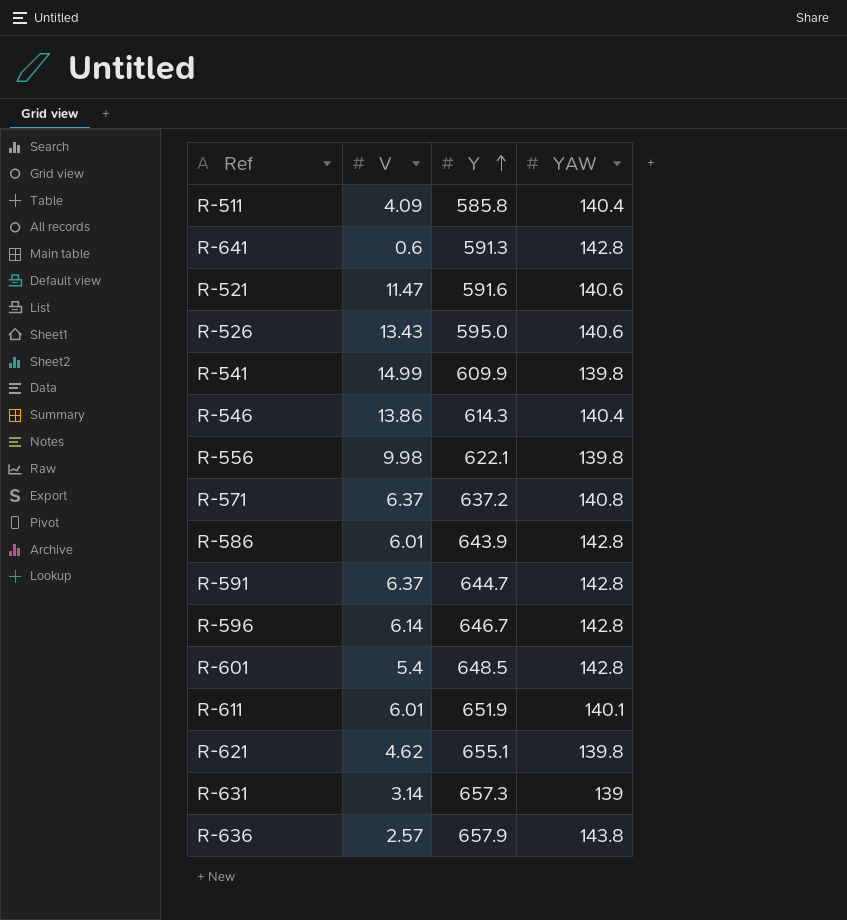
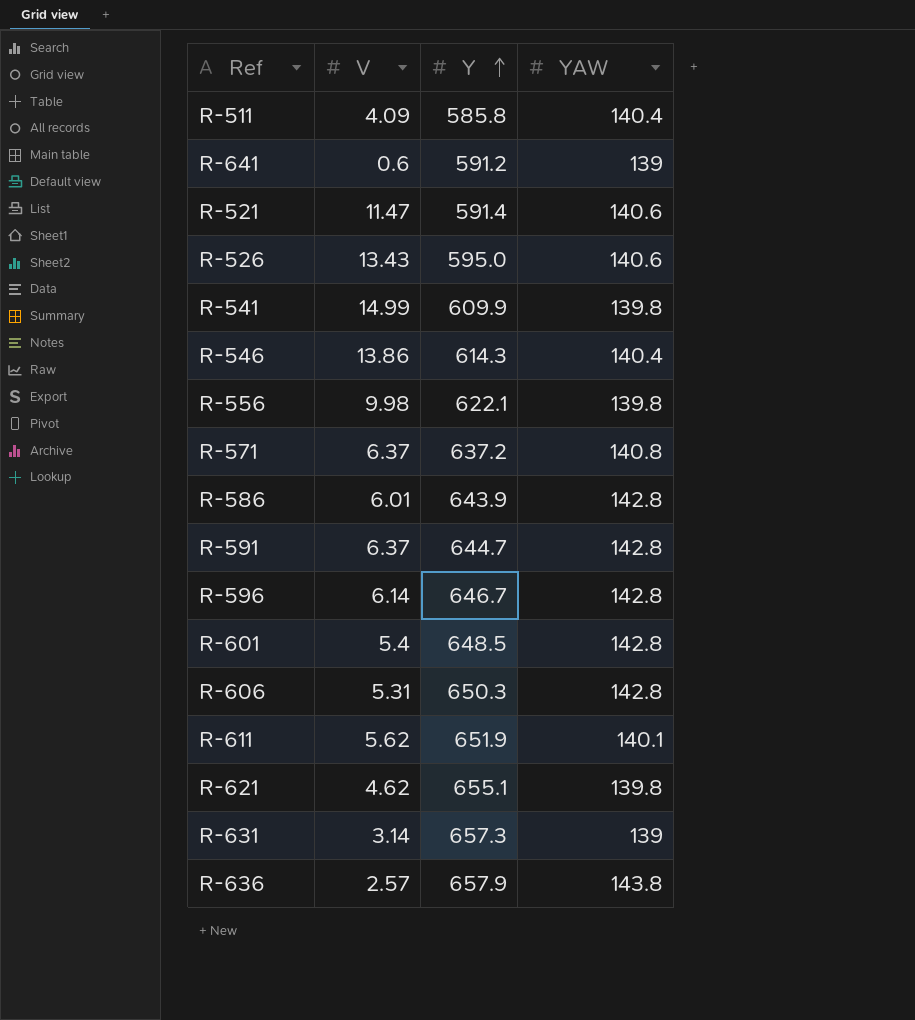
R-641 | Y: 591.3 -> 591.2
R-641 | YAW: 142.8 -> 139
R-521 | Y: 591.6 -> 591.4
row R-606: none -> 5.31 | 650.3 | 142.8
R-611 | V: 6.01 -> 5.62

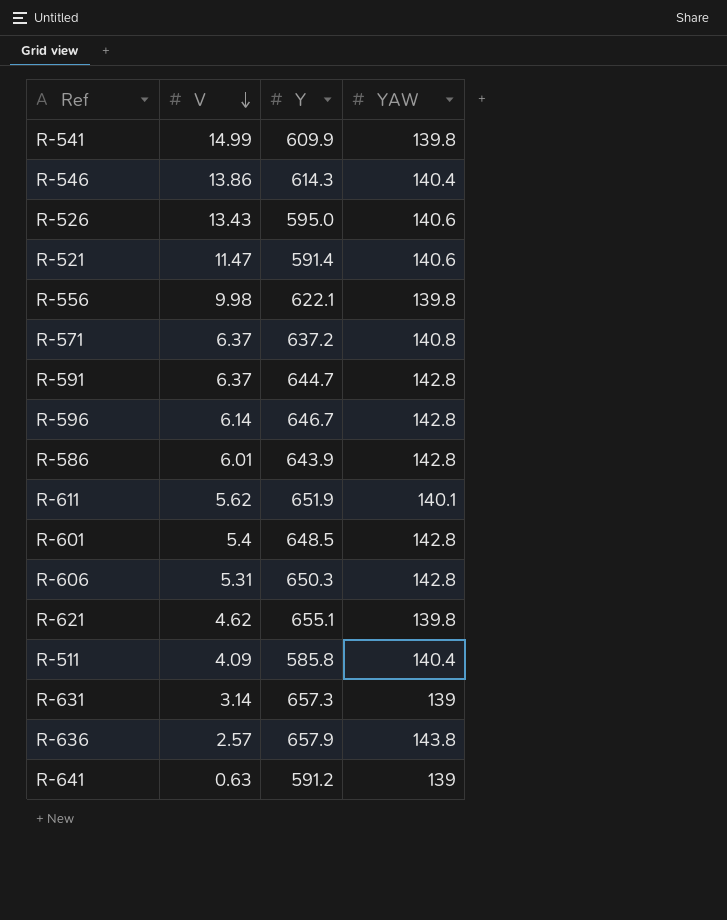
row order: Y ascending -> V descending
R-641 | V: 0.6 -> 0.63

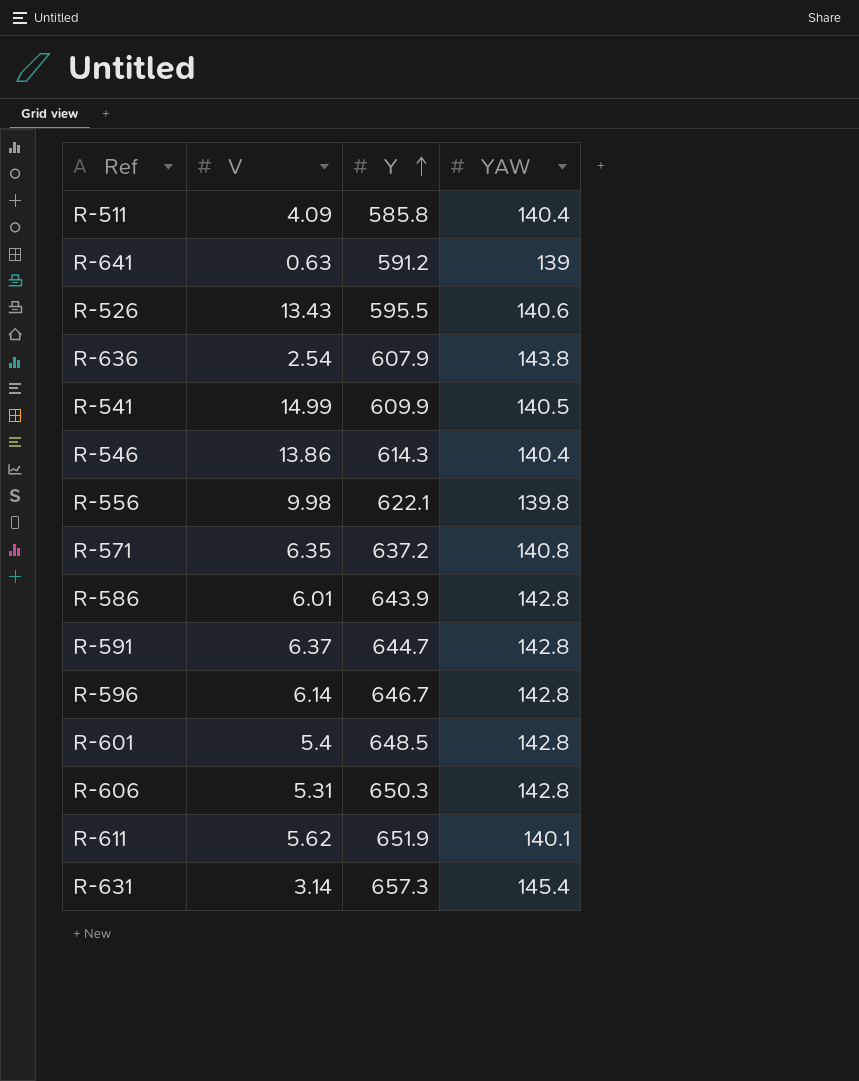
row order: V descending -> Y ascending
row R-521: 11.47 | 591.4 | 140.6 -> none
row R-621: 4.62 | 655.1 | 139.8 -> none
R-526 | Y: 595.0 -> 595.5
R-636 | V: 2.57 -> 2.54
R-636 | Y: 657.9 -> 607.9
R-541 | YAW: 139.8 -> 140.5
R-571 | V: 6.37 -> 6.35
R-631 | YAW: 139 -> 145.4

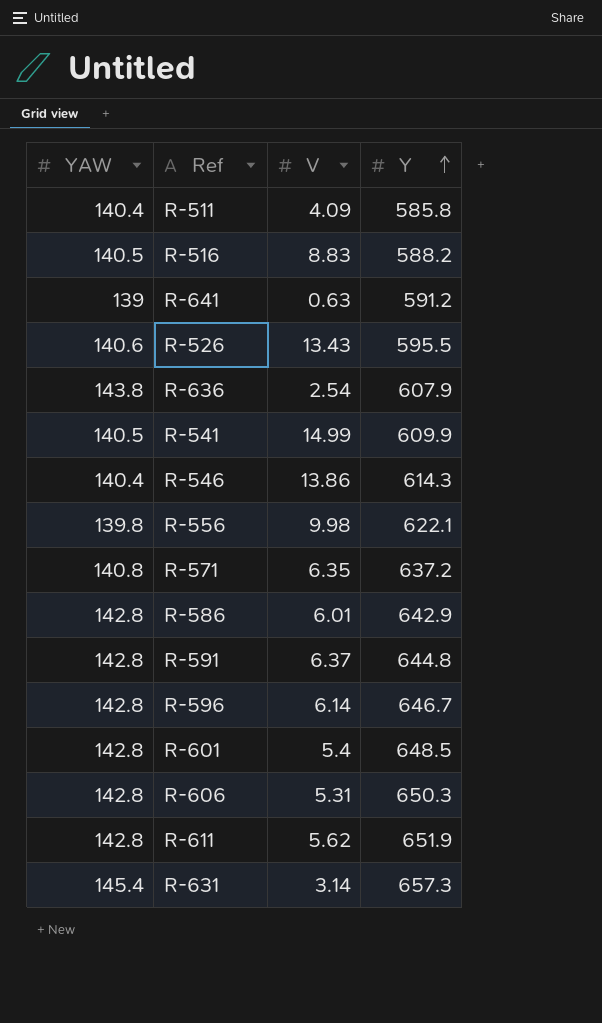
column YAW | position: 4 -> 1
row R-516: none -> 140.5 | 8.83 | 588.2
R-586 | Y: 643.9 -> 642.9
R-591 | Y: 644.7 -> 644.8
R-611 | YAW: 140.1 -> 142.8

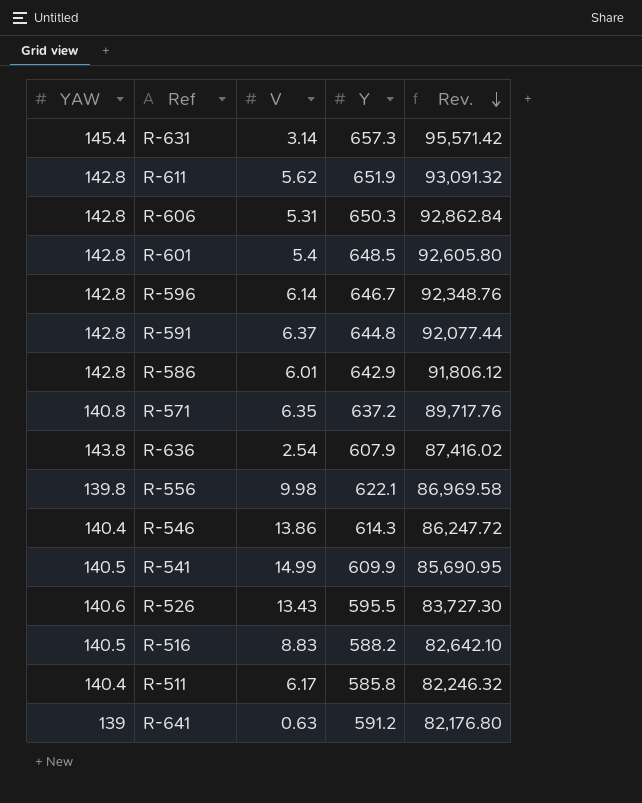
row order: Y ascending -> Rev. descending
column Rev. | formula: none -> [YAW] * [Y]
R-511 | V: 4.09 -> 6.17

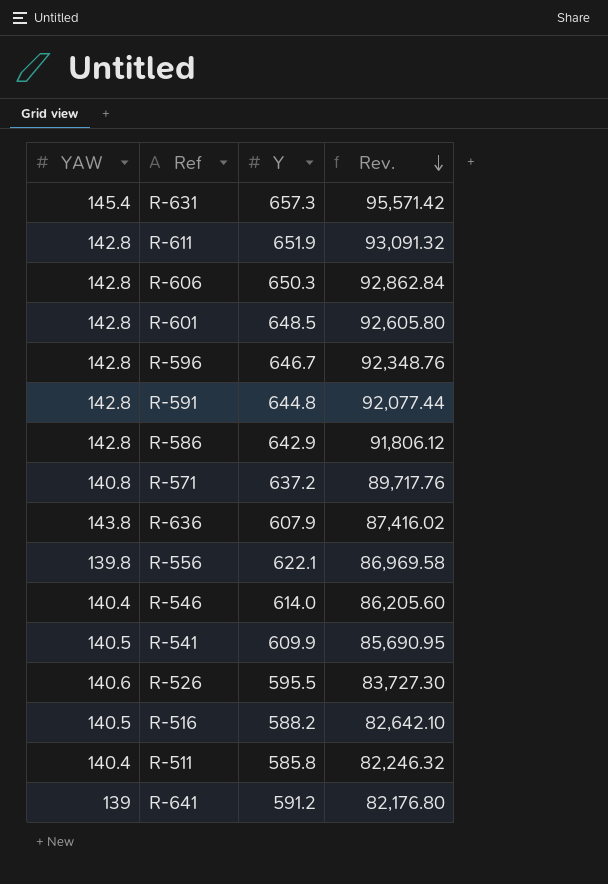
column V | position: 3 -> none
R-546 | Y: 614.3 -> 614.0
R-546 | Rev.: 86,247.72 -> 86,205.60

